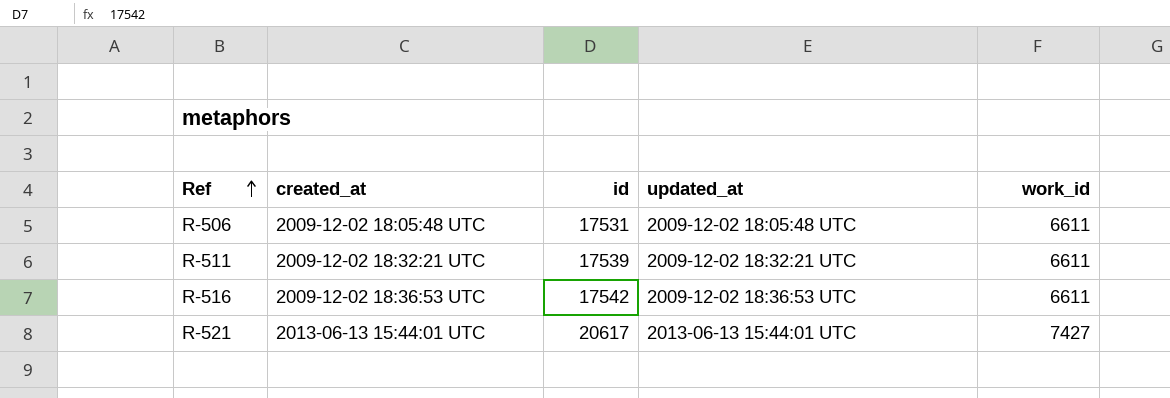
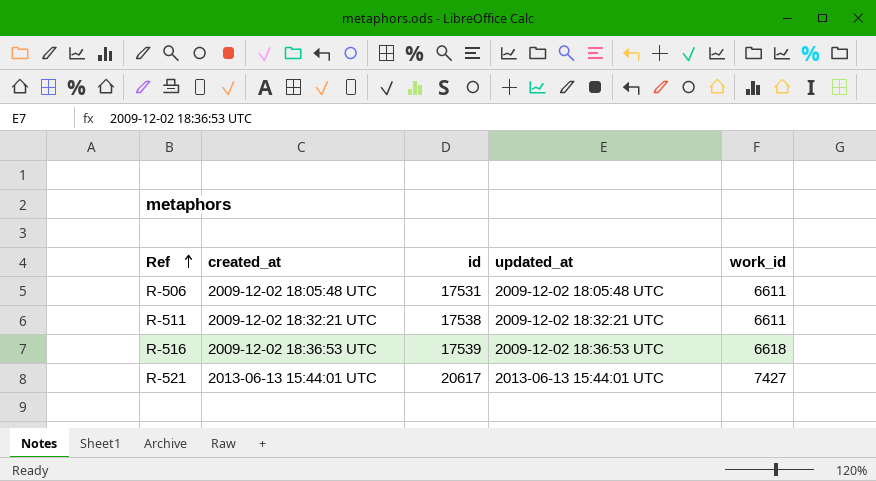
R-511 | id: 17539 -> 17538
R-516 | id: 17542 -> 17539
R-516 | work_id: 6611 -> 6618

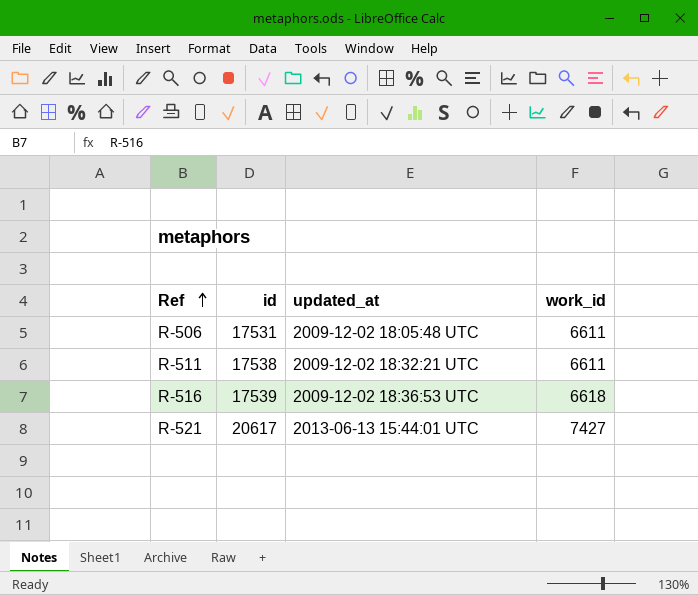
column created_at | position: 2 -> none

